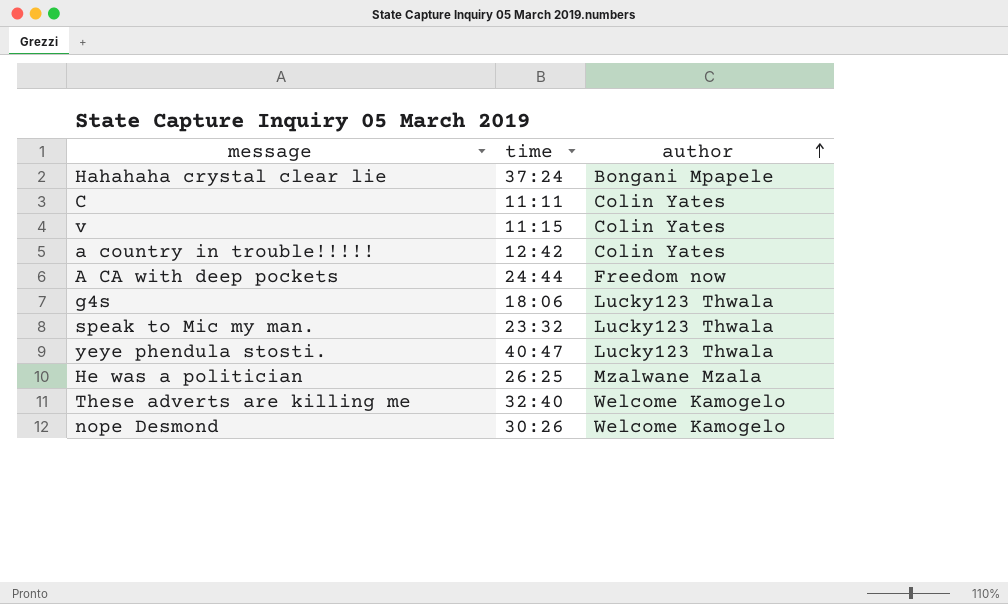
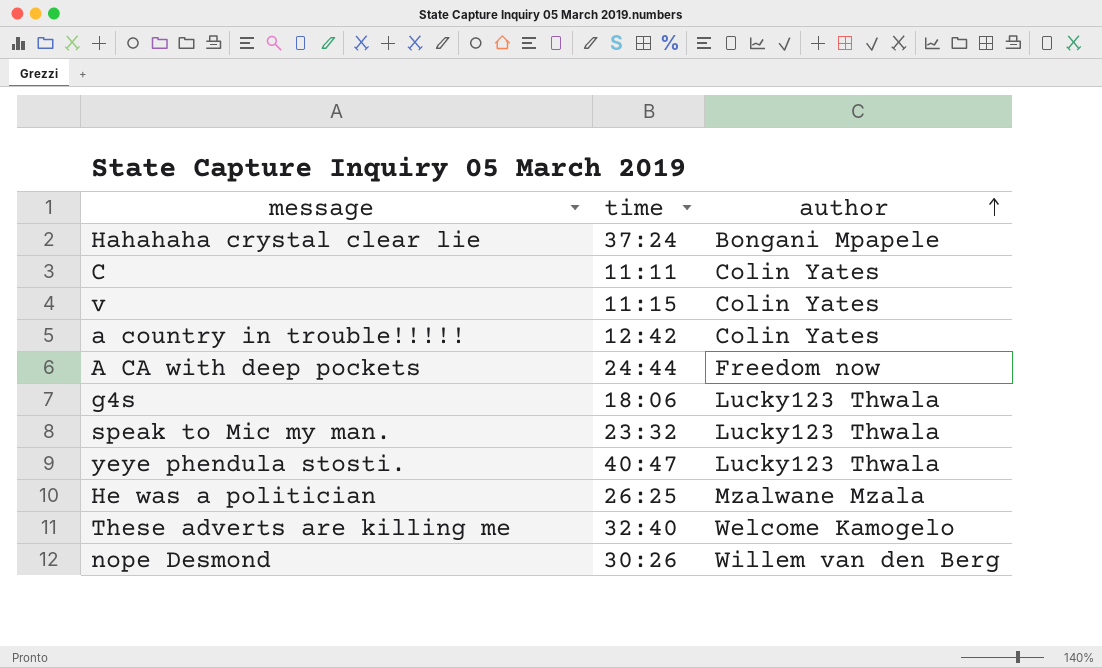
nope Desmond | author: Welcome Kamogelo -> Willem van den Berg

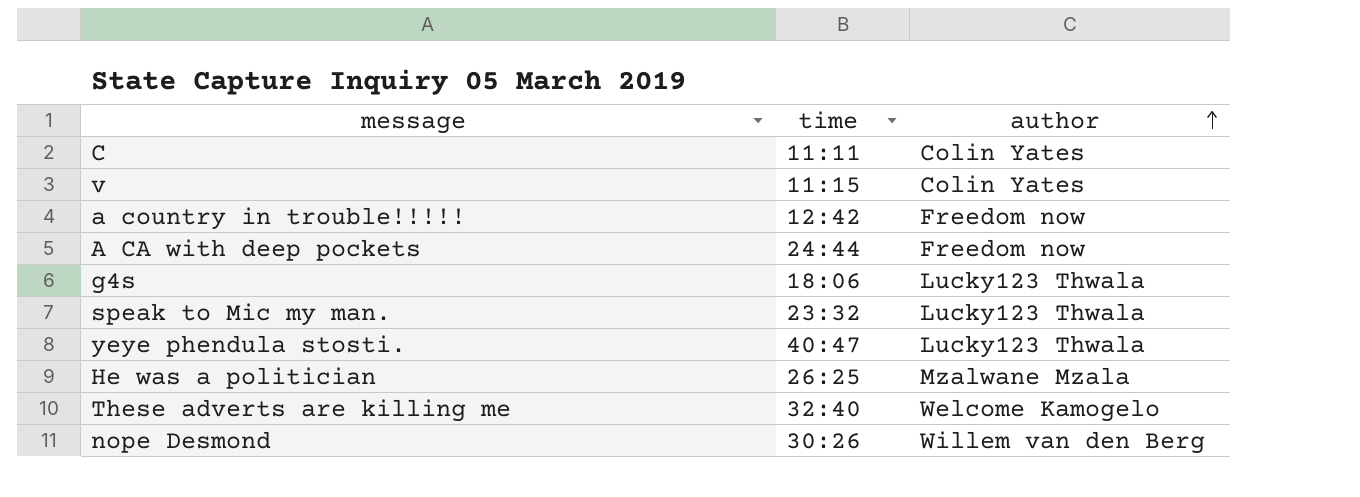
row Hahahaha crystal clear lie: 37:24 | Bongani Mpapele -> none
a country in trouble!!!!! | author: Colin Yates -> Freedom now

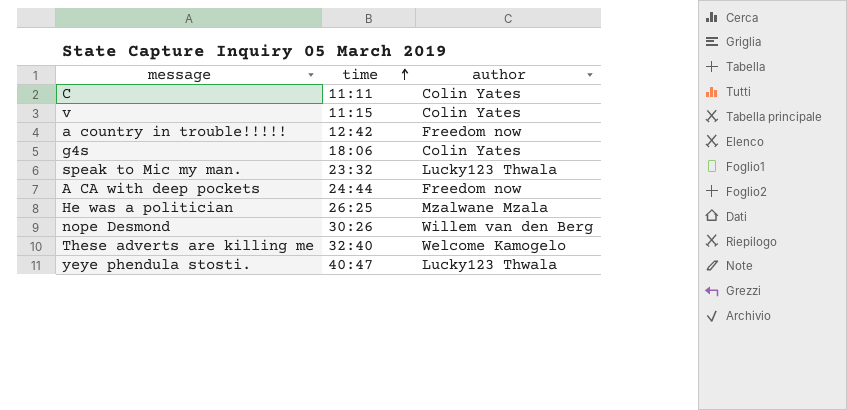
row order: author ascending -> time ascending
g4s | author: Lucky123 Thwala -> Colin Yates

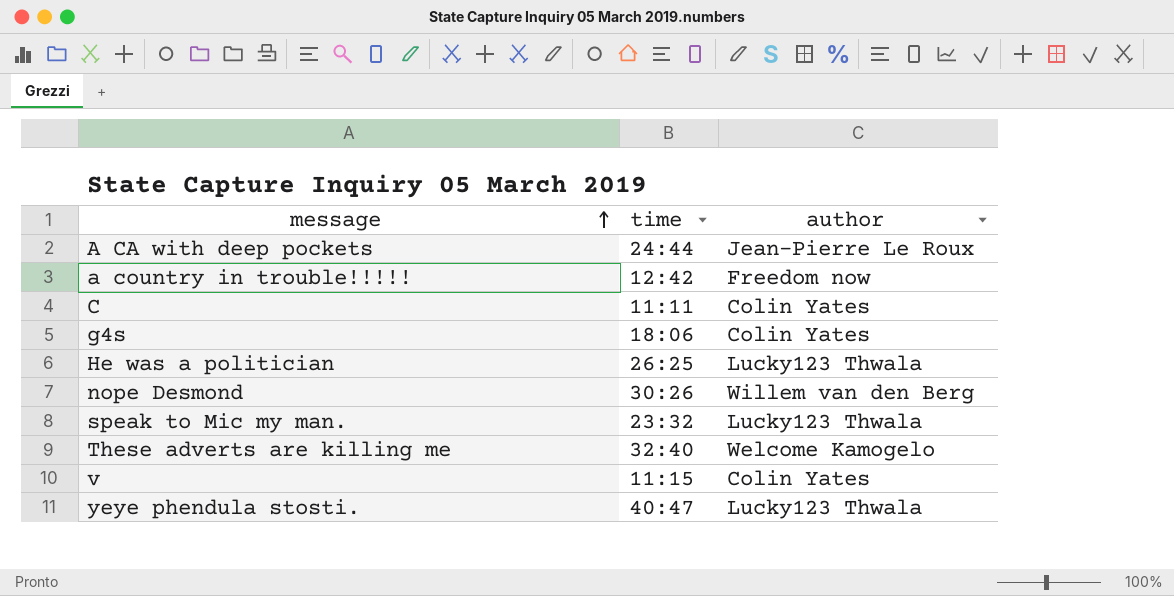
row order: time ascending -> message ascending
A CA with deep pockets | author: Freedom now -> Jean-Pierre Le Roux
He was a politician | author: Mzalwane Mzala -> Lucky123 Thwala

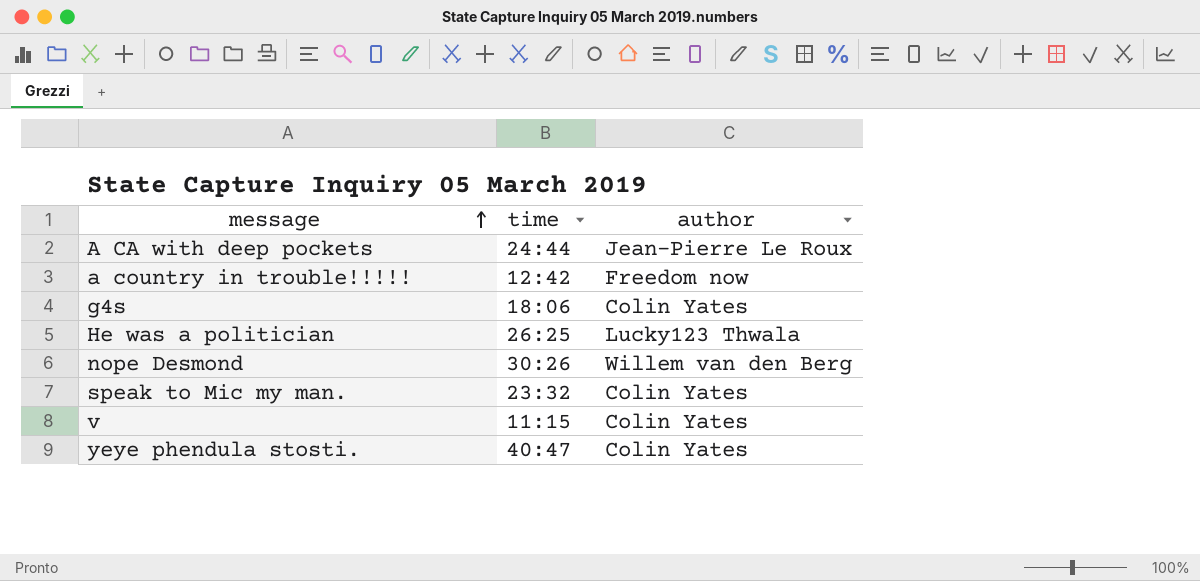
row C: 11:11 | Colin Yates -> none
row These adverts are killing me: 32:40 | Welcome Kamogelo -> none
speak to Mic my man. | author: Lucky123 Thwala -> Colin Yates
yeye phendula stosti. | author: Lucky123 Thwala -> Colin Yates

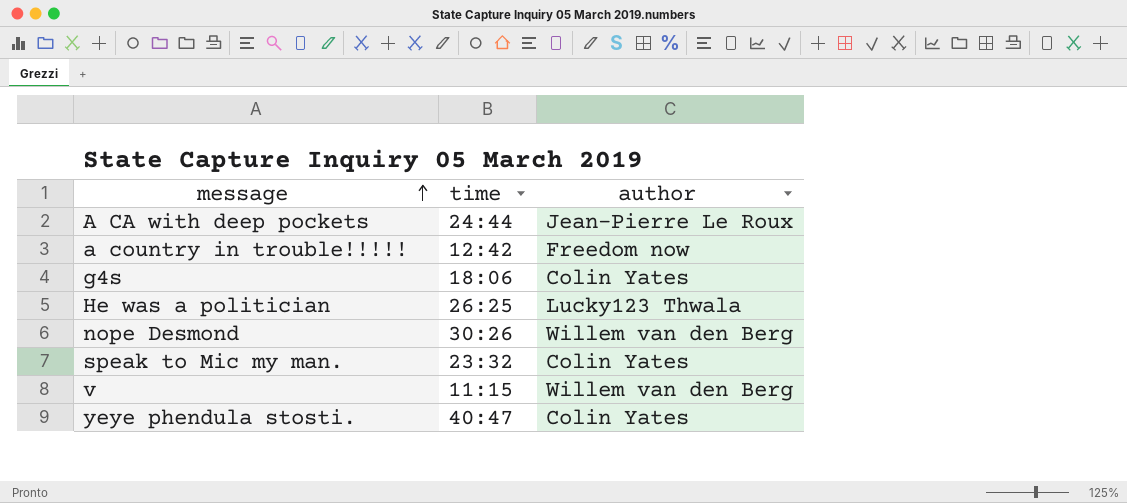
v | author: Colin Yates -> Willem van den Berg

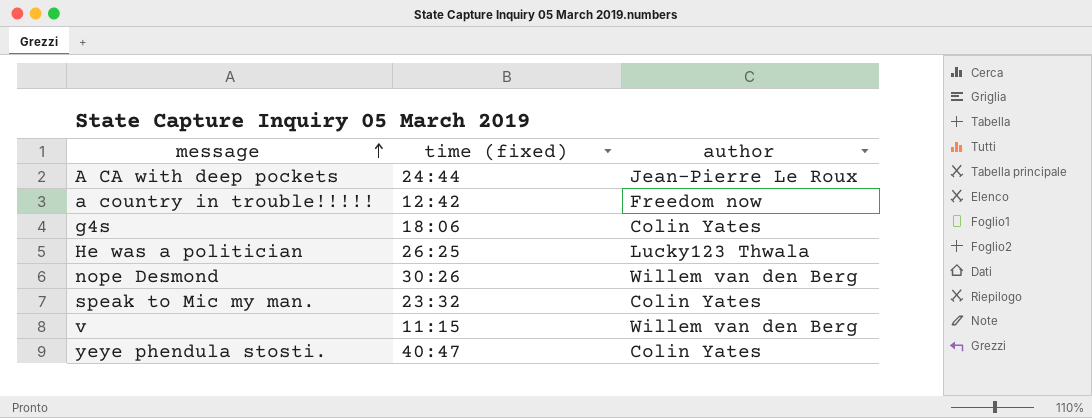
column name: time -> time (fixed)

